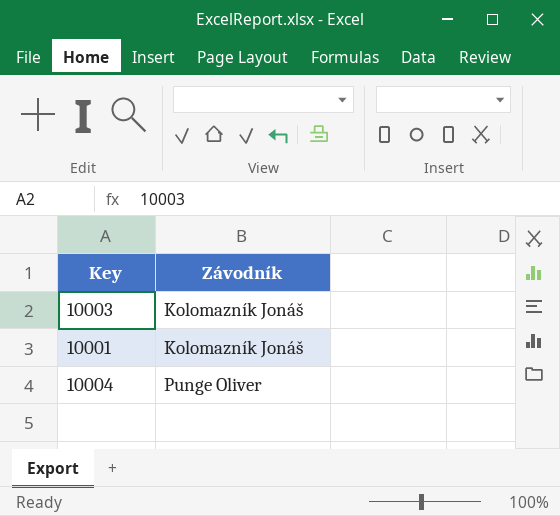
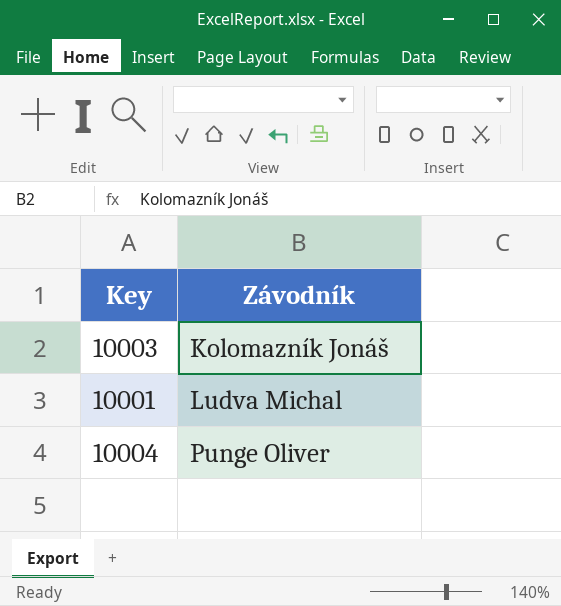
10001 | Závodník: Kolomazník Jonáš -> Ludva Michal

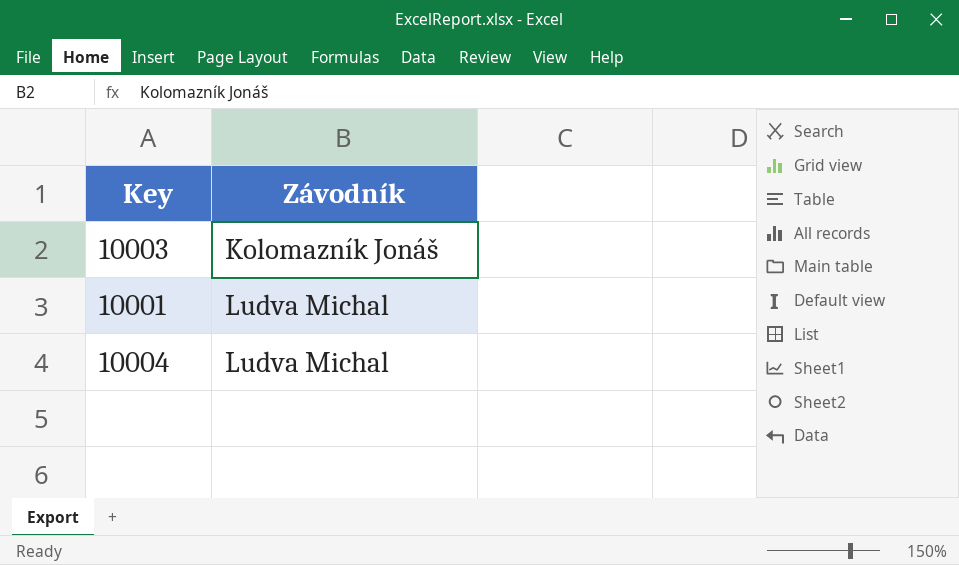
10004 | Závodník: Punge Oliver -> Ludva Michal

